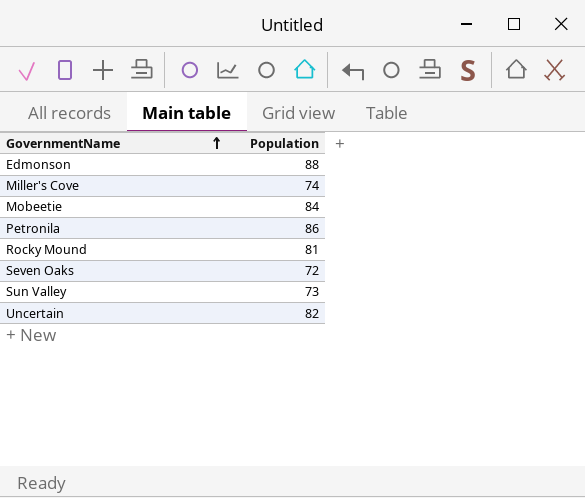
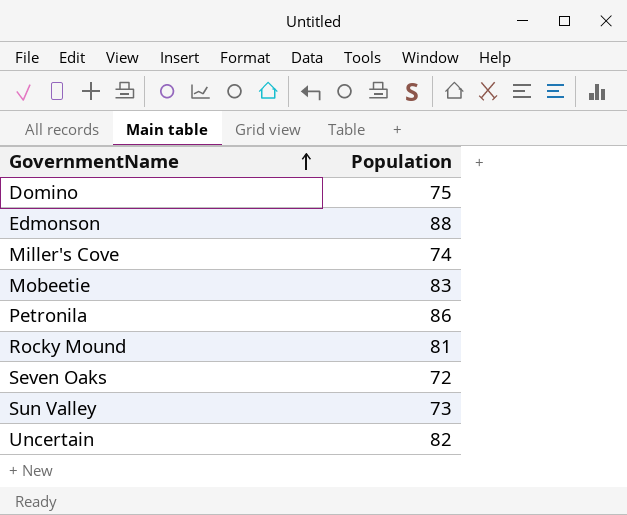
row Domino: none -> 75
Mobeetie | Population: 84 -> 83

